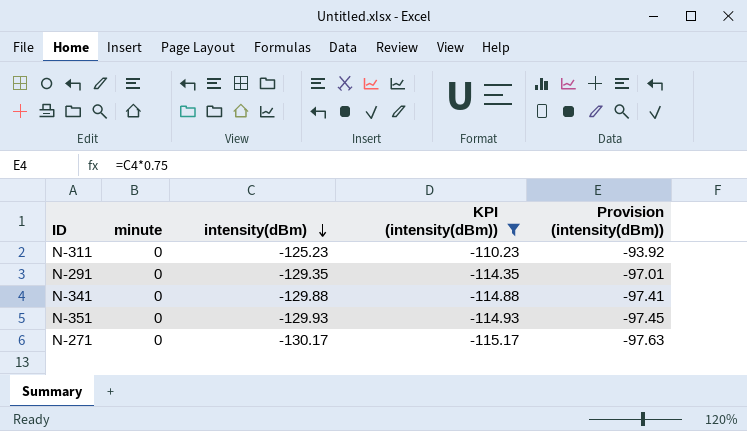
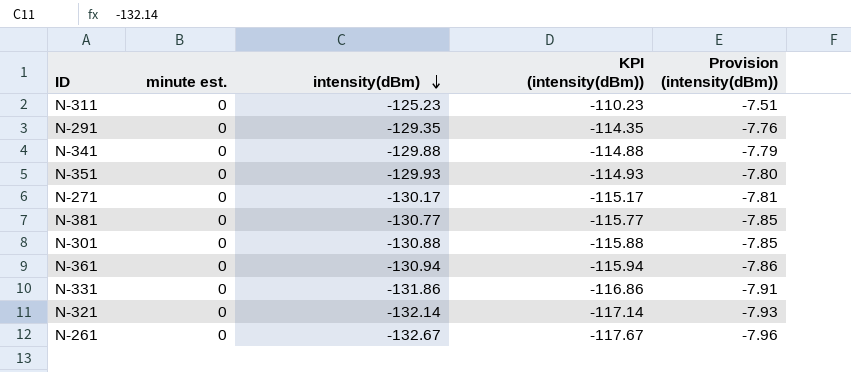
filter: KPI (intensity(dBm)) >= -115.17 -> none
column name: minute -> minute est.
column Provision (intensity(dBm)) | formula: [intensity(dBm)] * 0.75 -> [intensity(dBm)] * 0.06

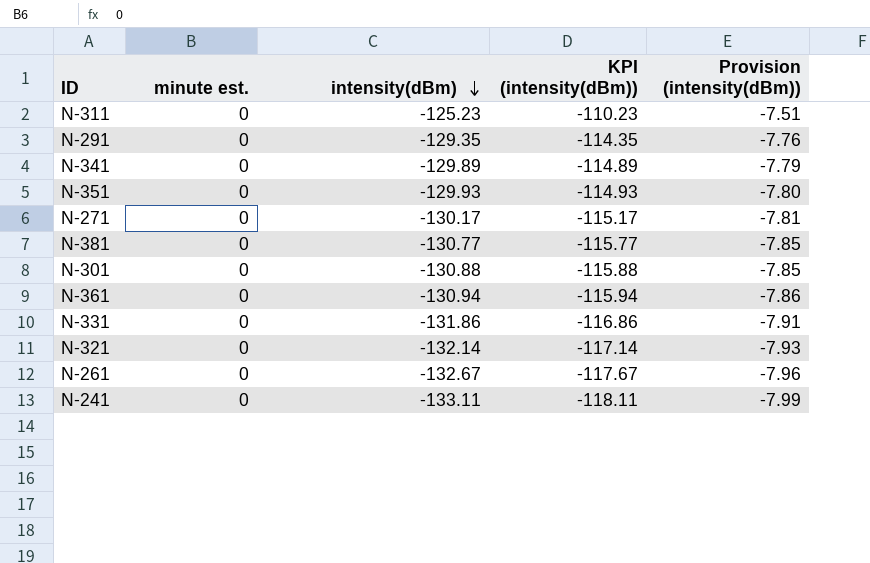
N-341 | intensity(dBm): -129.88 -> -129.89
N-341 | KPI (intensity(dBm)): -114.88 -> -114.89
row N-241: none -> 0 | -133.11 | -118.11 | -7.99

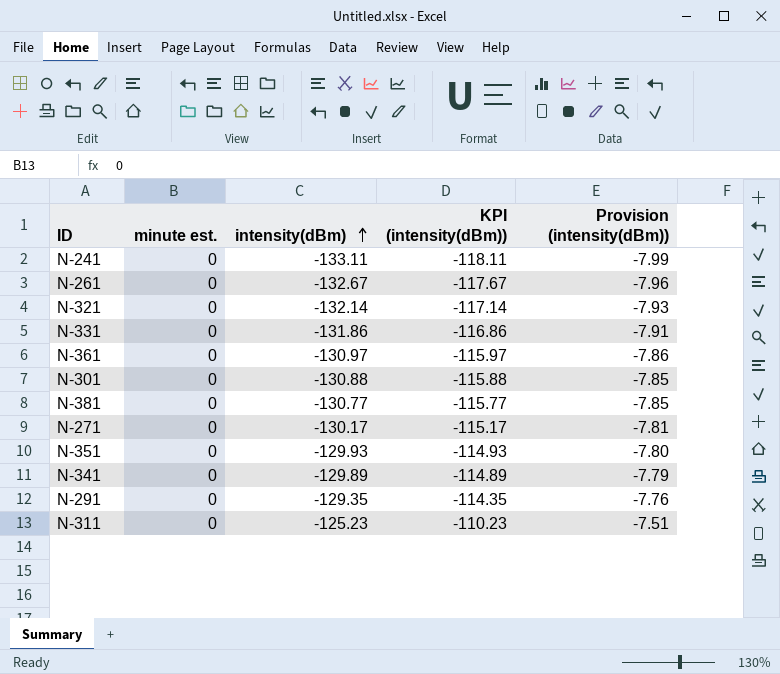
row order: intensity(dBm) descending -> intensity(dBm) ascending
N-361 | intensity(dBm): -130.94 -> -130.97
N-361 | KPI (intensity(dBm)): -115.94 -> -115.97

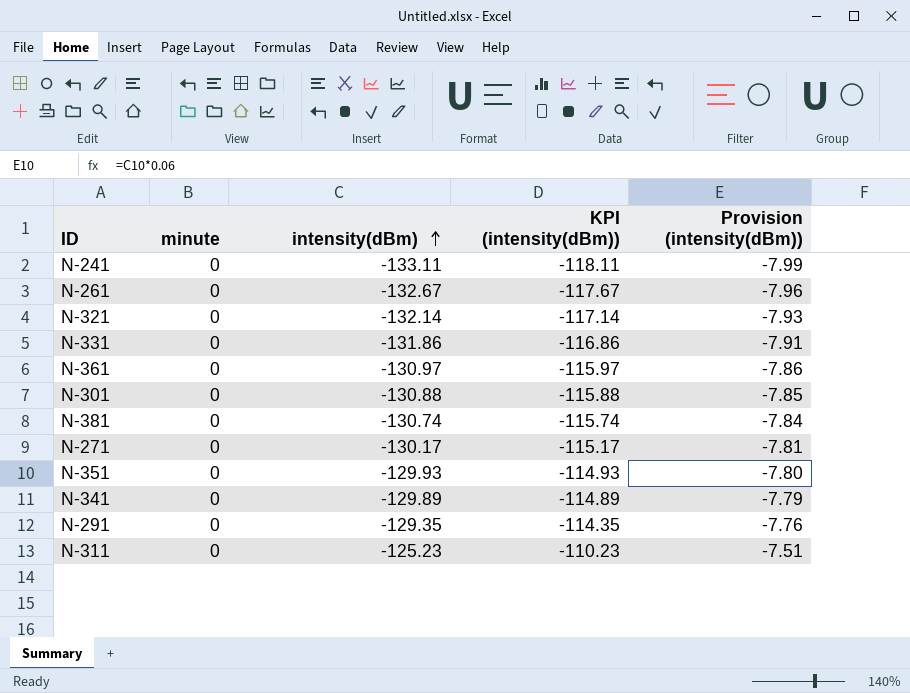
column name: minute est. -> minute
N-381 | intensity(dBm): -130.77 -> -130.74
N-381 | KPI (intensity(dBm)): -115.77 -> -115.74
N-381 | Provision (intensity(dBm)): -7.85 -> -7.84

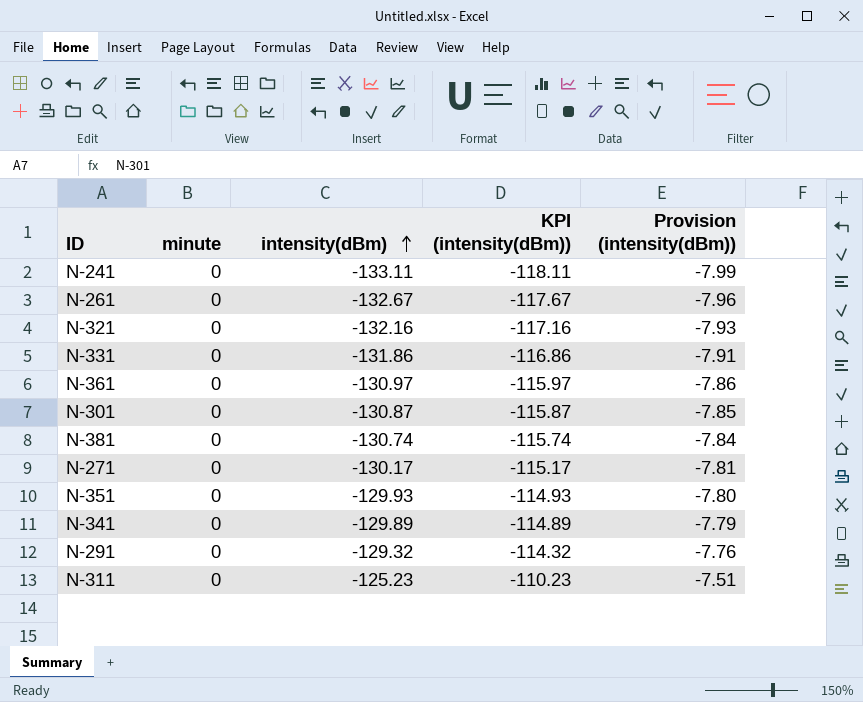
N-321 | intensity(dBm): -132.14 -> -132.16
N-321 | KPI (intensity(dBm)): -117.14 -> -117.16
N-301 | intensity(dBm): -130.88 -> -130.87
N-301 | KPI (intensity(dBm)): -115.88 -> -115.87
N-291 | intensity(dBm): -129.35 -> -129.32
N-291 | KPI (intensity(dBm)): -114.35 -> -114.32

